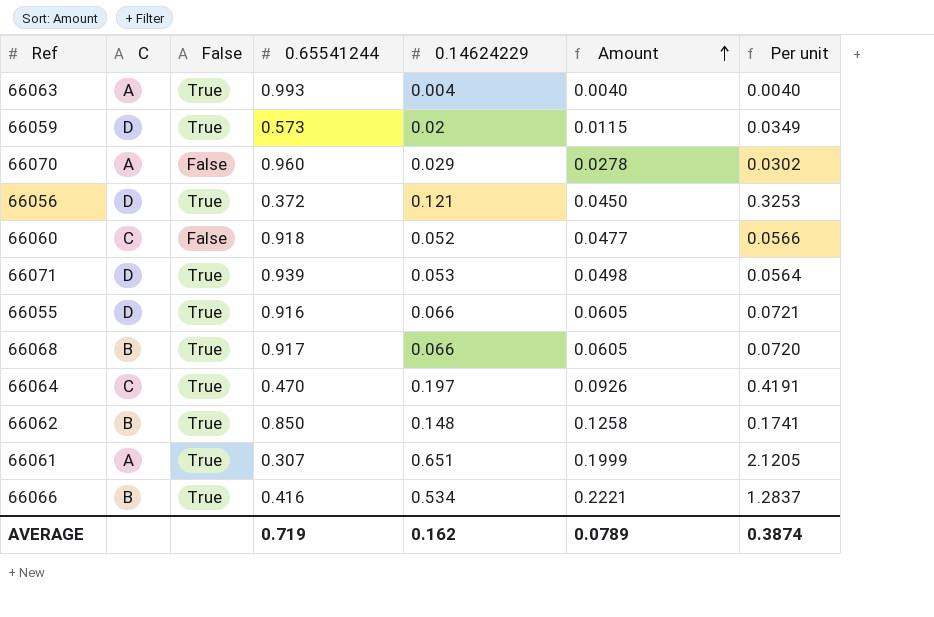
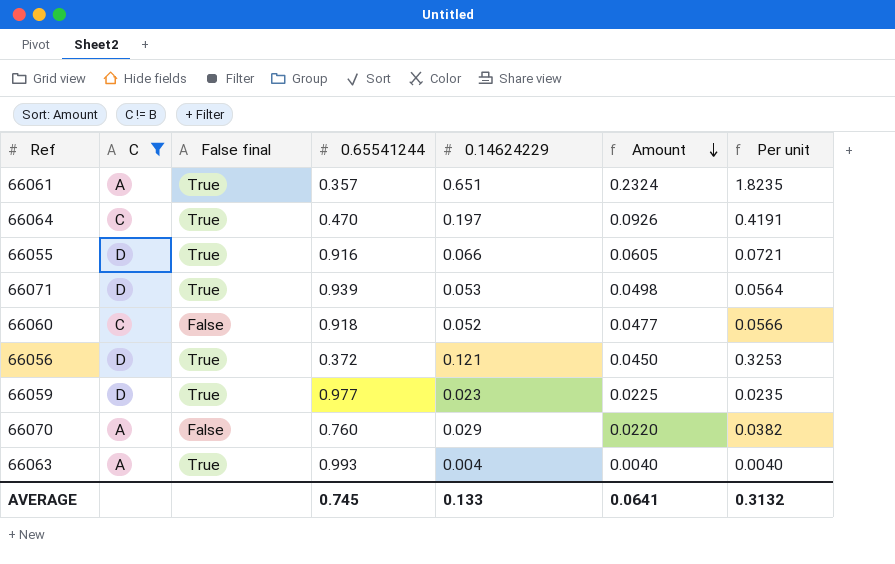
filter: none -> C != B
row order: Amount ascending -> Amount descending
column name: False -> False final
66061 | 0.65541244: 0.307 -> 0.357
66061 | Amount: 0.1999 -> 0.2324
66061 | Per unit: 2.1205 -> 1.8235
66059 | 0.65541244: 0.573 -> 0.977
66059 | 0.14624229: 0.02 -> 0.023
66059 | Amount: 0.0115 -> 0.0225
66059 | Per unit: 0.0349 -> 0.0235
66070 | 0.65541244: 0.960 -> 0.760
66070 | Amount: 0.0278 -> 0.0220
66070 | Per unit: 0.0302 -> 0.0382
AVERAGE | 0.65541244: 0.719 -> 0.745
AVERAGE | 0.14624229: 0.162 -> 0.133
AVERAGE | Amount: 0.0789 -> 0.0641
AVERAGE | Per unit: 0.3874 -> 0.3132

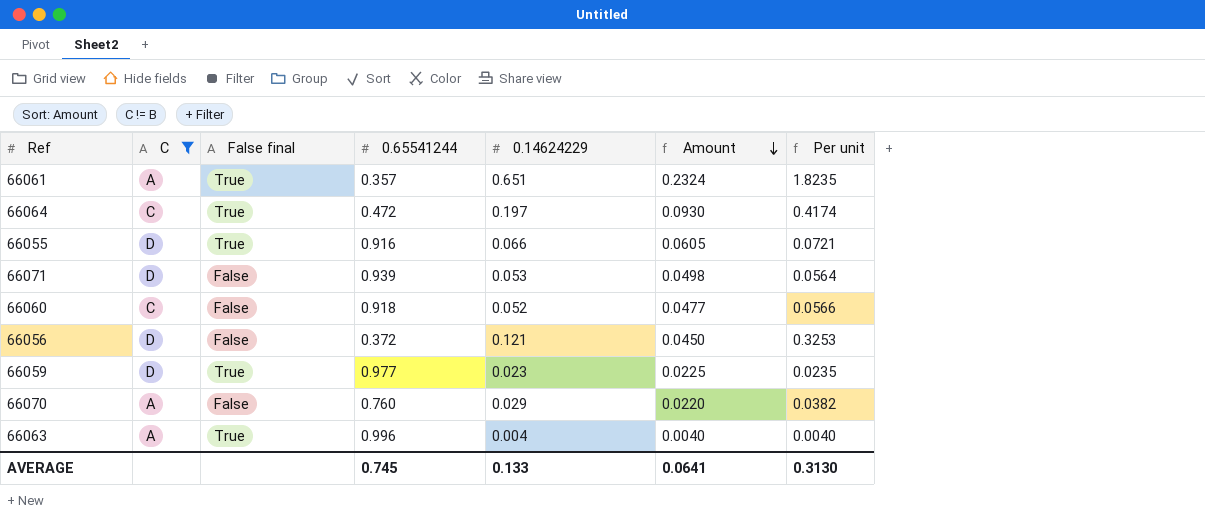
66064 | 0.65541244: 0.470 -> 0.472
66064 | Amount: 0.0926 -> 0.0930
66064 | Per unit: 0.4191 -> 0.4174
66071 | False final: True -> False
66056 | False final: True -> False
66063 | 0.65541244: 0.993 -> 0.996
AVERAGE | Per unit: 0.3132 -> 0.3130

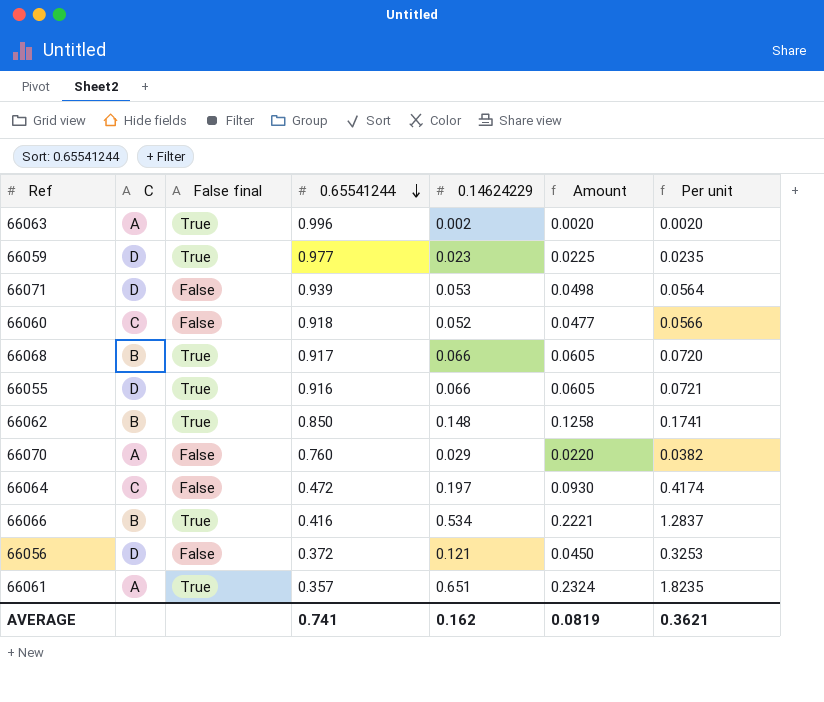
filter: C != B -> none
row order: Amount descending -> 0.65541244 descending
66063 | 0.14624229: 0.004 -> 0.002
66063 | Amount: 0.0040 -> 0.0020
66063 | Per unit: 0.0040 -> 0.0020
66064 | False final: True -> False
AVERAGE | 0.65541244: 0.745 -> 0.741
AVERAGE | 0.14624229: 0.133 -> 0.162
AVERAGE | Amount: 0.0641 -> 0.0819
AVERAGE | Per unit: 0.3130 -> 0.3621

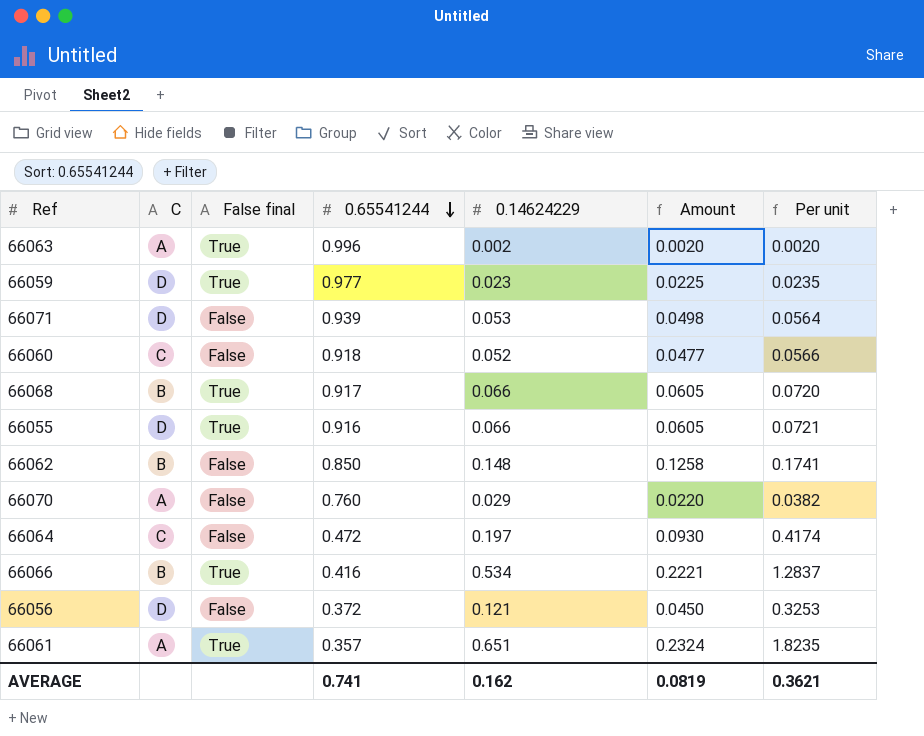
66062 | False final: True -> False

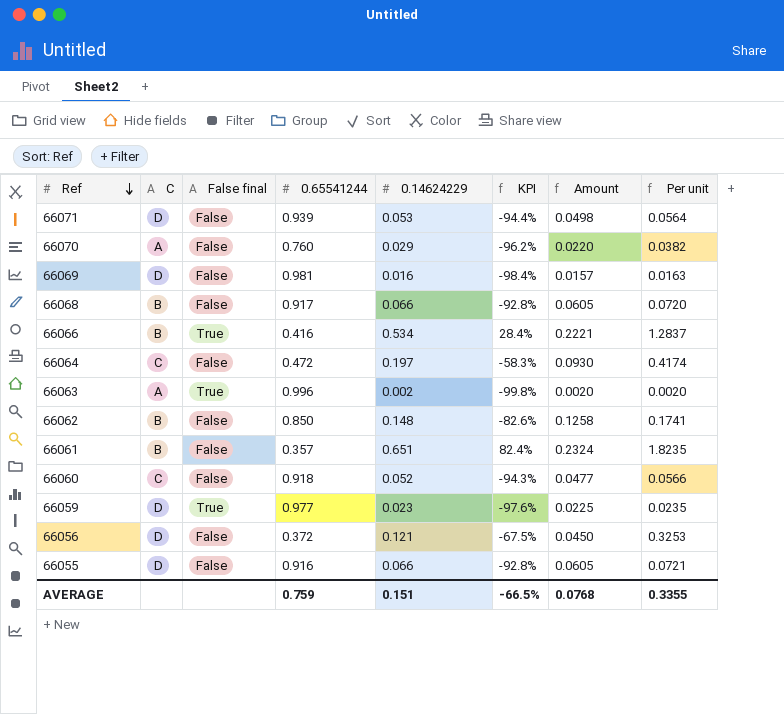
row order: 0.65541244 descending -> Ref descending
column KPI | formula: none -> ([0.14624229] - [0.65541244]) / [0.65541244]
row 66069: none -> D | False | 0.981 | 0.016 | -98.4% | 0.0157 | 0.0163
66068 | False final: True -> False
66061 | C: A -> B
66061 | False final: True -> False
66055 | False final: True -> False
AVERAGE | 0.65541244: 0.741 -> 0.759
AVERAGE | 0.14624229: 0.162 -> 0.151
AVERAGE | Amount: 0.0819 -> 0.0768
AVERAGE | Per unit: 0.3621 -> 0.3355

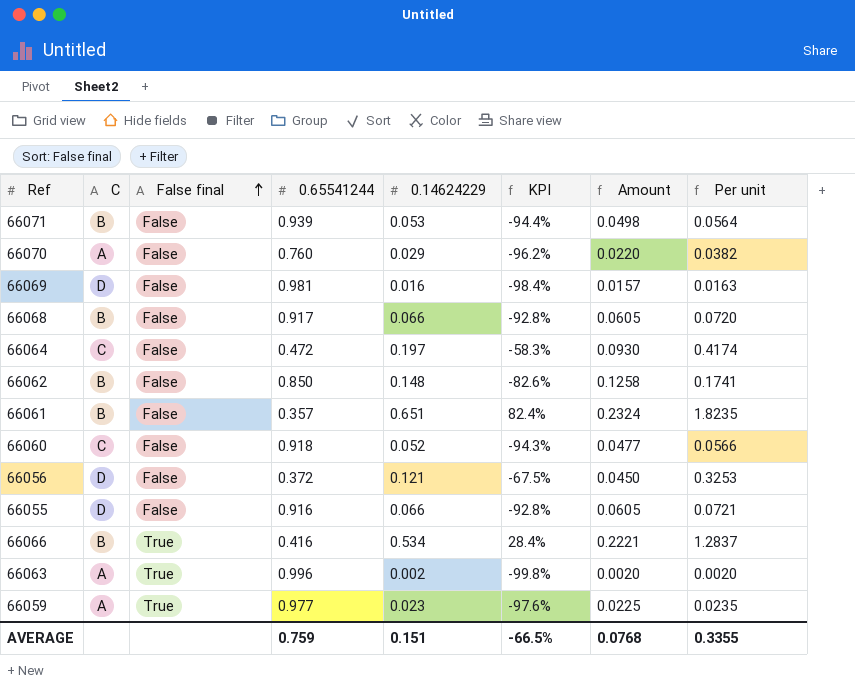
row order: Ref descending -> False final ascending
66071 | C: D -> B
66059 | C: D -> A

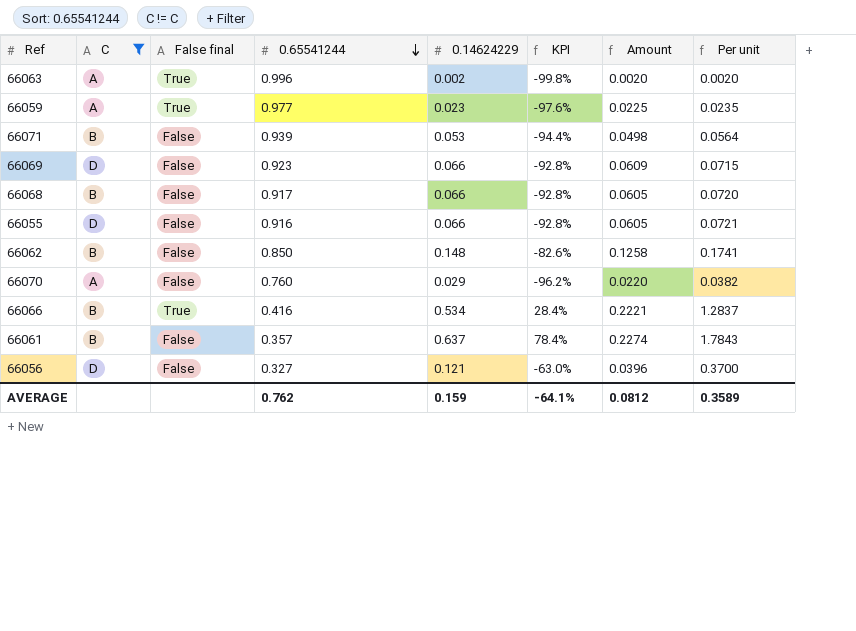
filter: none -> C != C
row order: False final ascending -> 0.65541244 descending
66069 | 0.65541244: 0.981 -> 0.923
66069 | 0.14624229: 0.016 -> 0.066
66069 | KPI: -98.4% -> -92.8%
66069 | Amount: 0.0157 -> 0.0609
66069 | Per unit: 0.0163 -> 0.0715
66061 | 0.14624229: 0.651 -> 0.637
66061 | KPI: 82.4% -> 78.4%
66061 | Amount: 0.2324 -> 0.2274
66061 | Per unit: 1.8235 -> 1.7843
66056 | 0.65541244: 0.372 -> 0.327
66056 | KPI: -67.5% -> -63.0%
66056 | Amount: 0.0450 -> 0.0396
66056 | Per unit: 0.3253 -> 0.3700
AVERAGE | 0.65541244: 0.759 -> 0.762
AVERAGE | 0.14624229: 0.151 -> 0.159
AVERAGE | KPI: -66.5% -> -64.1%
AVERAGE | Amount: 0.0768 -> 0.0812
AVERAGE | Per unit: 0.3355 -> 0.3589

